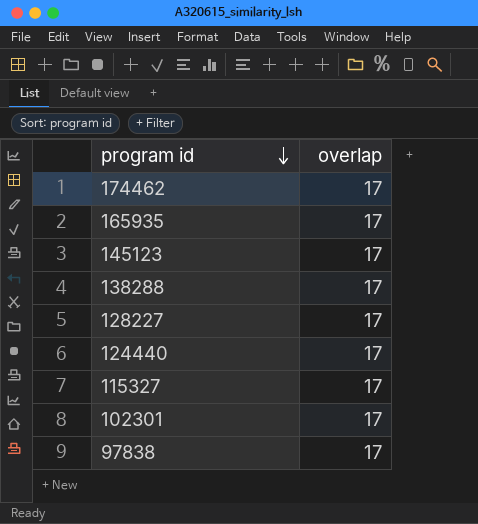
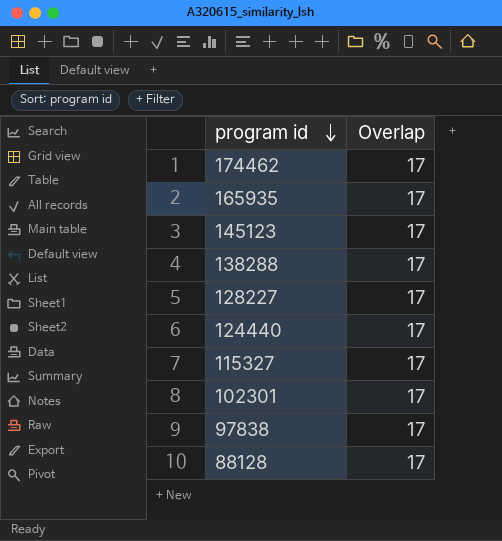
column name: overlap -> Overlap
row 88128: none -> 17

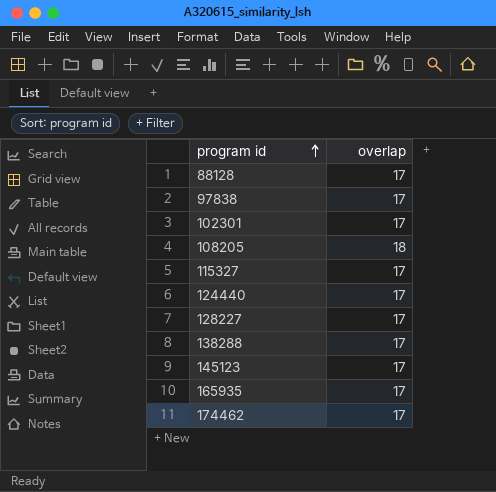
row order: program id descending -> program id ascending
column name: Overlap -> overlap
row 108205: none -> 18

